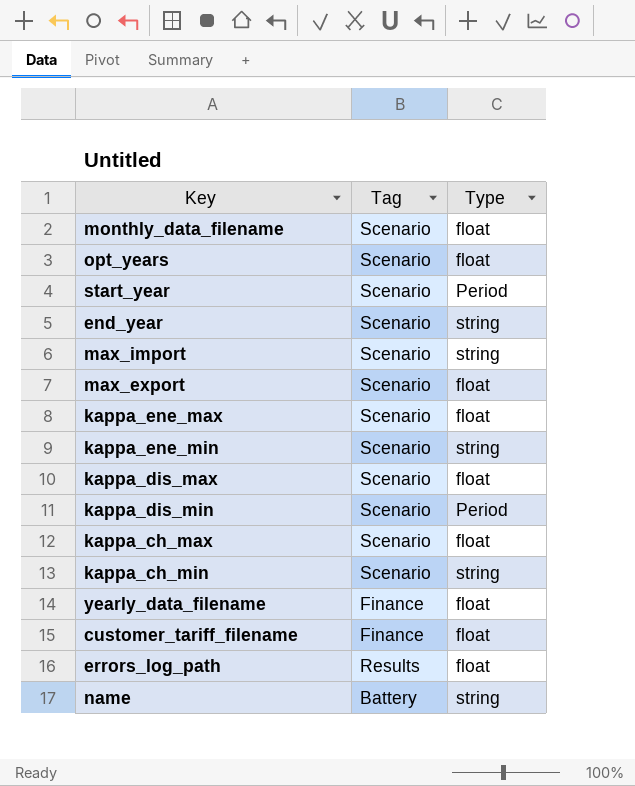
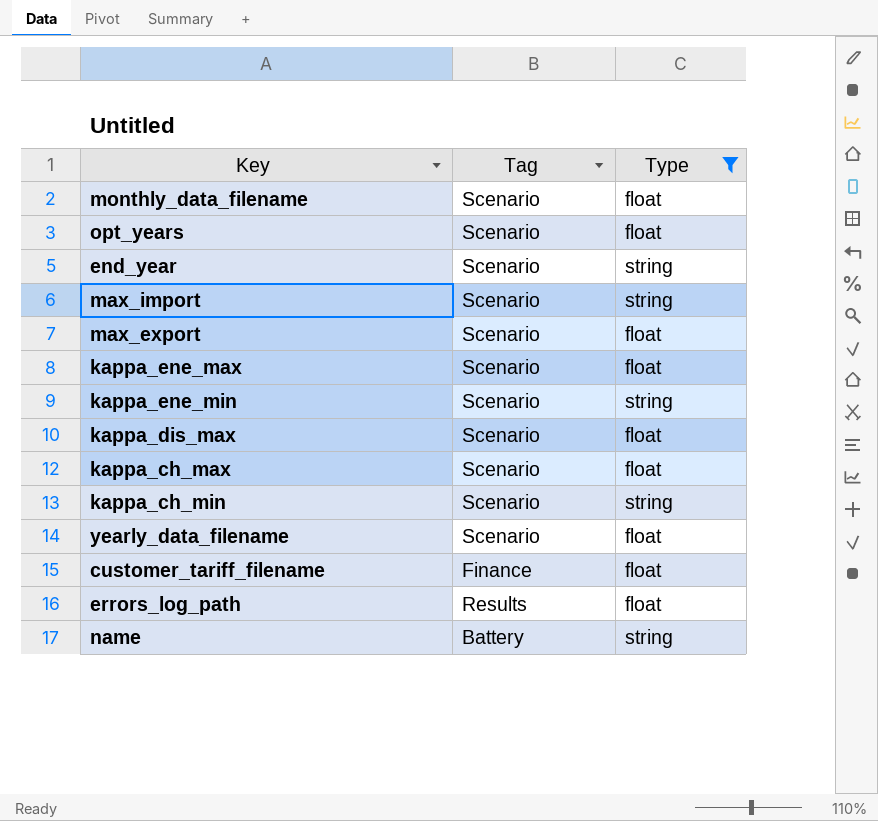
filter: none -> Type != Period
yearly_data_filename | Tag: Finance -> Scenario

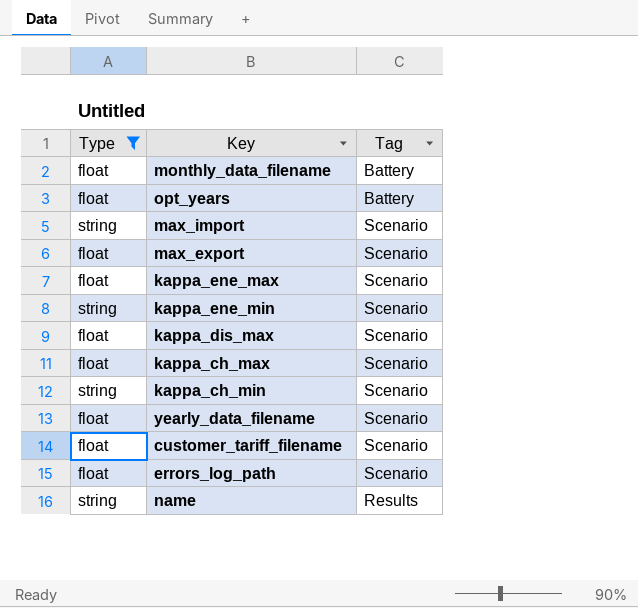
column Type | position: 3 -> 1
row end_year: Scenario | string -> none
monthly_data_filename | Tag: Scenario -> Battery
opt_years | Tag: Scenario -> Battery
customer_tariff_filename | Tag: Finance -> Scenario
errors_log_path | Tag: Results -> Scenario
name | Tag: Battery -> Results

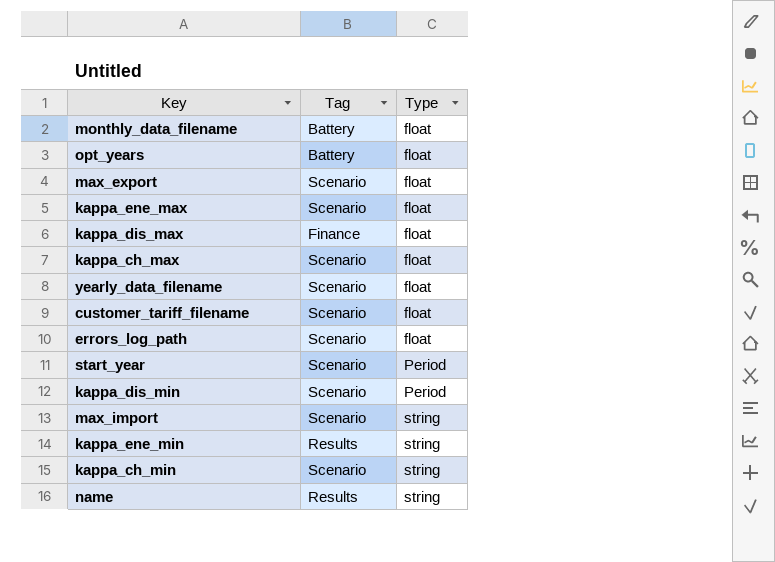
filter: Type != Period -> none
row order: none -> Type ascending
column Type | position: 1 -> 3
kappa_dis_max | Tag: Scenario -> Finance
kappa_ene_min | Tag: Scenario -> Results

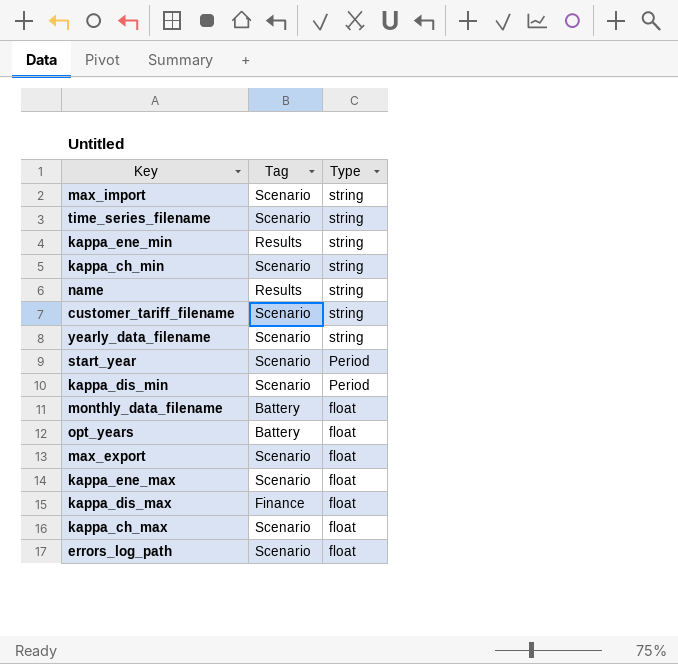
row order: Type ascending -> Type descending
row time_series_filename: none -> Scenario | string
customer_tariff_filename | Type: float -> string
yearly_data_filename | Type: float -> string

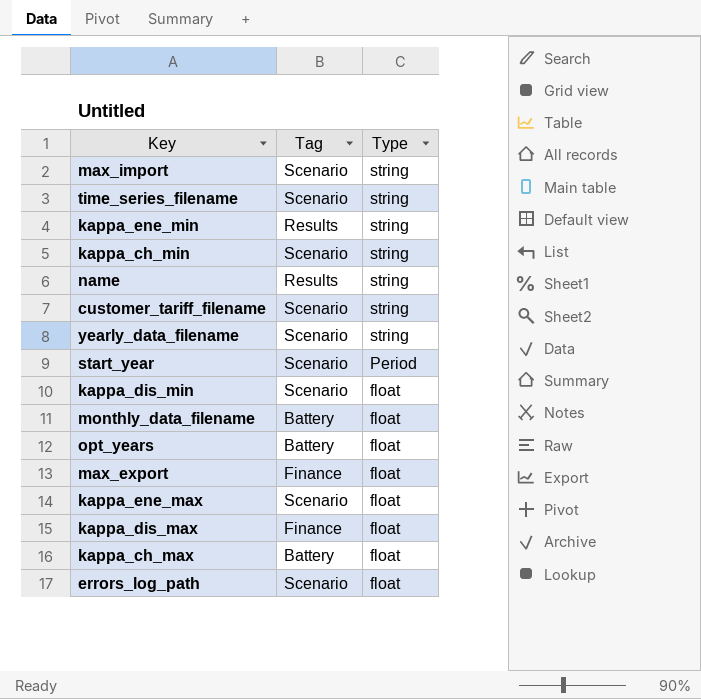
kappa_dis_min | Type: Period -> float
max_export | Tag: Scenario -> Finance
kappa_ch_max | Tag: Scenario -> Battery

